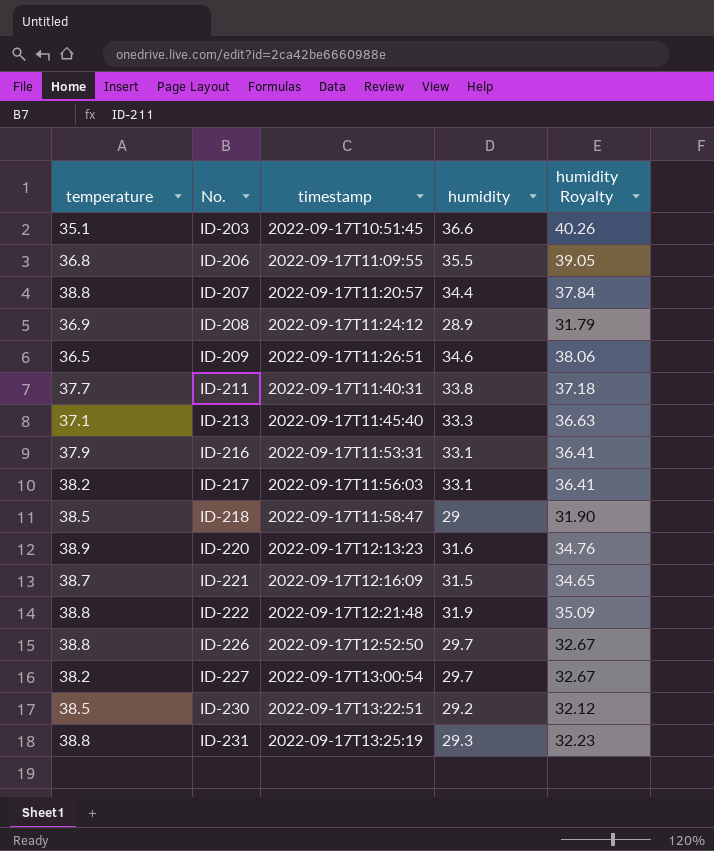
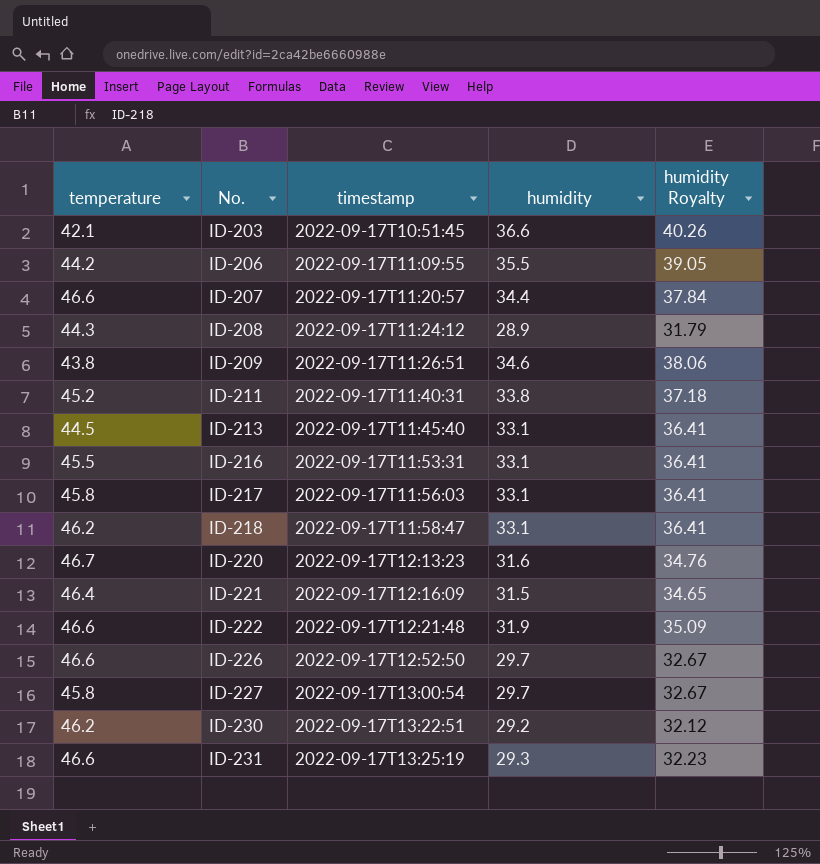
ID-203 | temperature: 35.1 -> 42.1
ID-206 | temperature: 36.8 -> 44.2
ID-207 | temperature: 38.8 -> 46.6
ID-208 | temperature: 36.9 -> 44.3
ID-209 | temperature: 36.5 -> 43.8
ID-211 | temperature: 37.7 -> 45.2
ID-213 | temperature: 37.1 -> 44.5
ID-213 | humidity: 33.3 -> 33.1
ID-213 | humidity Royalty: 36.63 -> 36.41
ID-216 | temperature: 37.9 -> 45.5
ID-217 | temperature: 38.2 -> 45.8
ID-218 | temperature: 38.5 -> 46.2
ID-218 | humidity: 29 -> 33.1
ID-218 | humidity Royalty: 31.90 -> 36.41
ID-220 | temperature: 38.9 -> 46.7
ID-221 | temperature: 38.7 -> 46.4
ID-222 | temperature: 38.8 -> 46.6
ID-226 | temperature: 38.8 -> 46.6
ID-227 | temperature: 38.2 -> 45.8
ID-230 | temperature: 38.5 -> 46.2
ID-231 | temperature: 38.8 -> 46.6

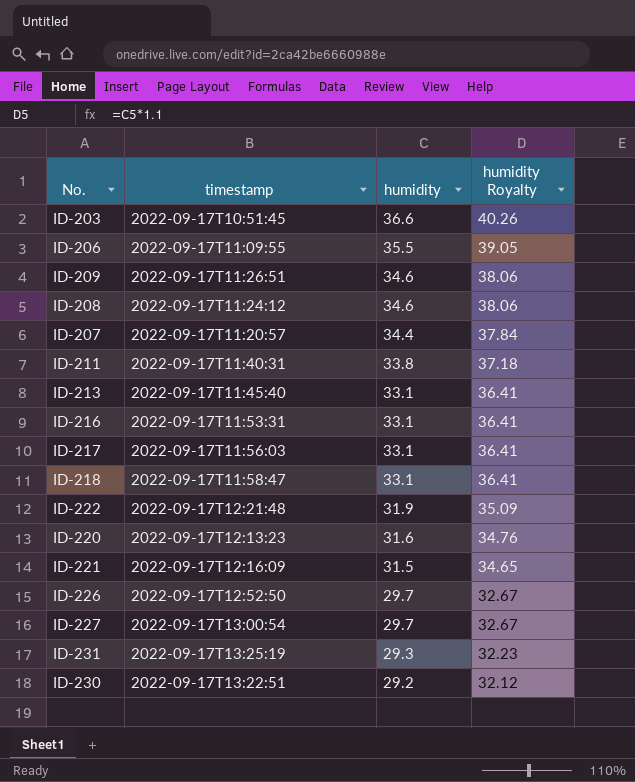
row order: No. ascending -> humidity descending
column temperature | position: 1 -> none
ID-208 | humidity: 28.9 -> 34.6
ID-208 | humidity Royalty: 31.79 -> 38.06

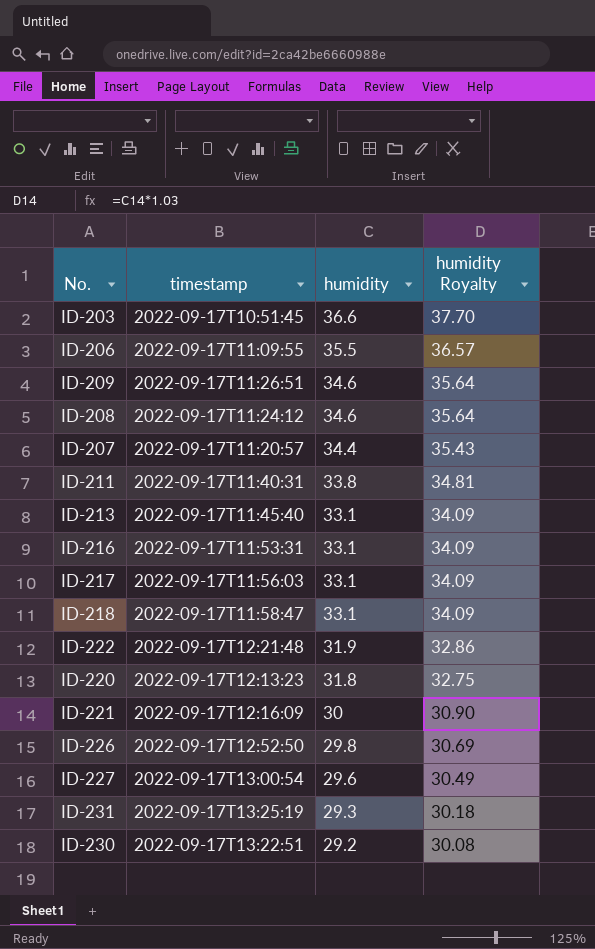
column humidity Royalty | formula: [humidity] * 1.1 -> [humidity] * 1.03
ID-220 | humidity: 31.6 -> 31.8
ID-221 | humidity: 31.5 -> 30
ID-226 | humidity: 29.7 -> 29.8
ID-227 | humidity: 29.7 -> 29.6

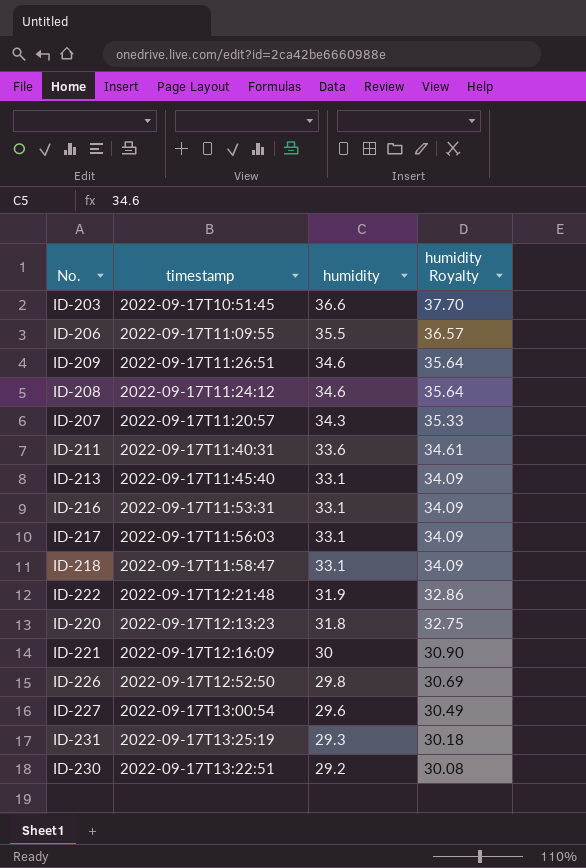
ID-207 | humidity: 34.4 -> 34.3
ID-207 | humidity Royalty: 35.43 -> 35.33
ID-211 | humidity: 33.8 -> 33.6
ID-211 | humidity Royalty: 34.81 -> 34.61

